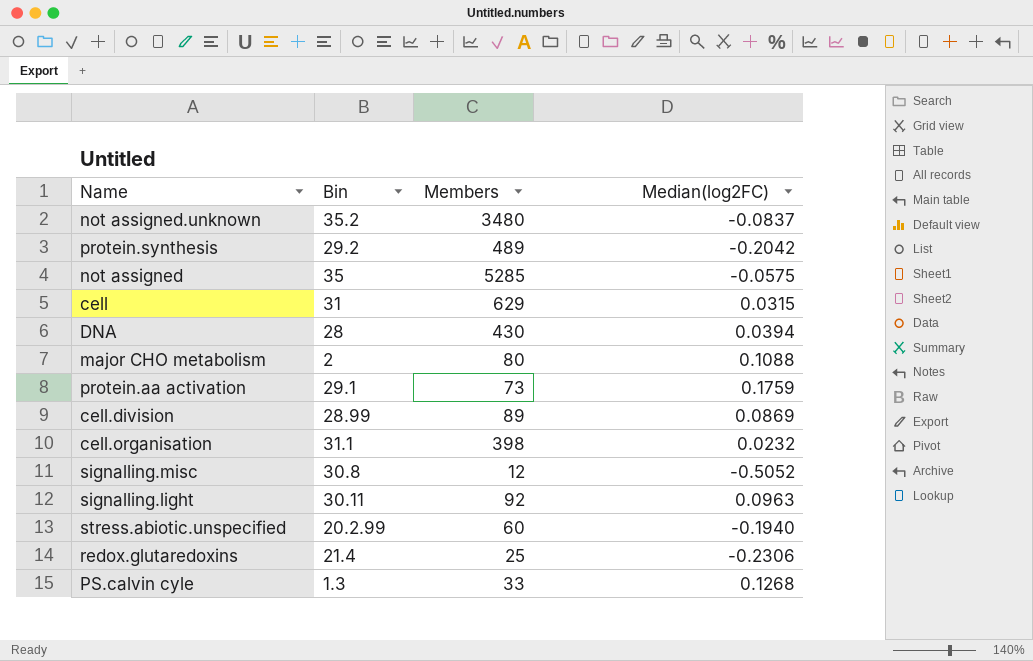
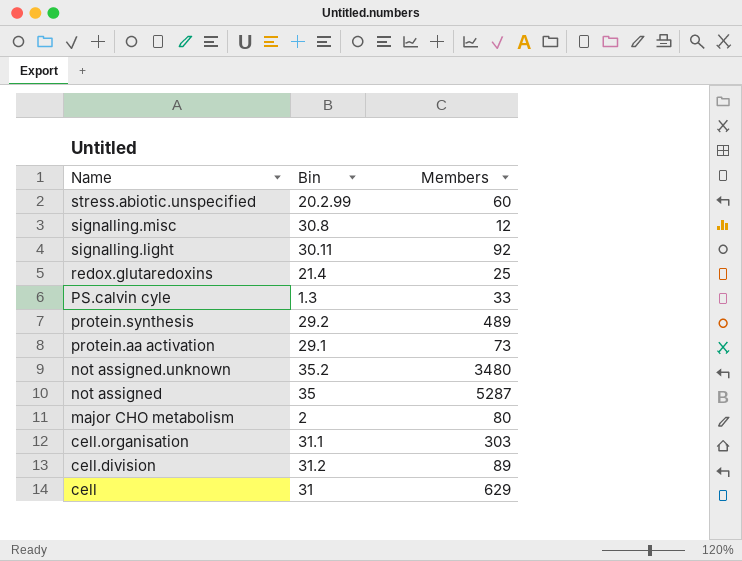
row order: none -> Name descending
column Median(log2FC) | position: 4 -> none
row DNA: 28 | 430 | 0.0394 -> none
not assigned | Members: 5285 -> 5287
cell.organisation | Members: 398 -> 303
cell.division | Bin: 28.99 -> 31.2

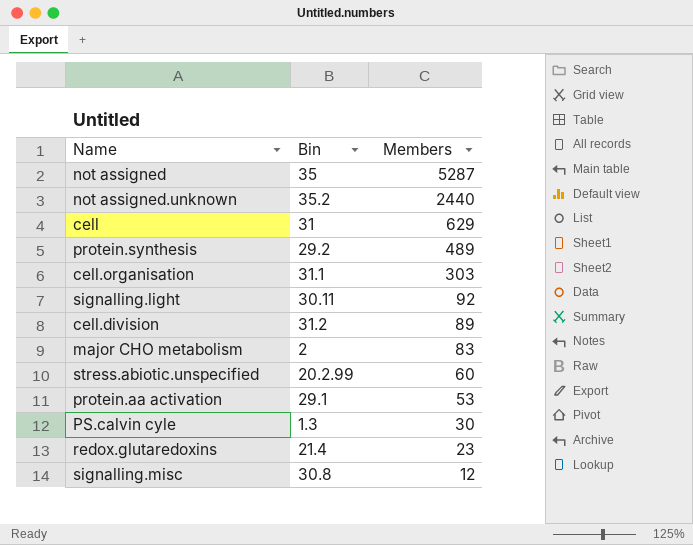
row order: Name descending -> Members descending
not assigned.unknown | Members: 3480 -> 2440
major CHO metabolism | Members: 80 -> 83
protein.aa activation | Members: 73 -> 53
PS.calvin cyle | Members: 33 -> 30
redox.glutaredoxins | Members: 25 -> 23

